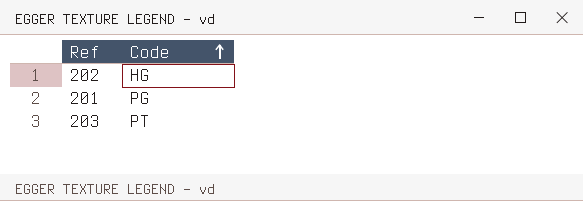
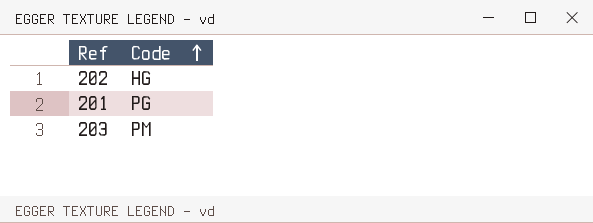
203 | Code: PT -> PM

